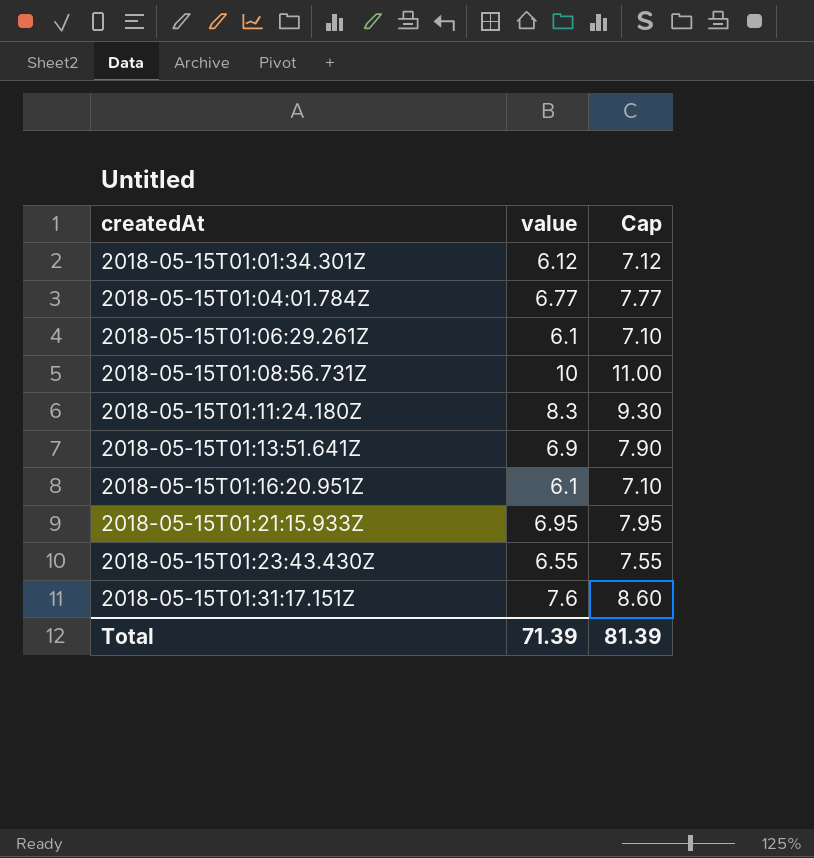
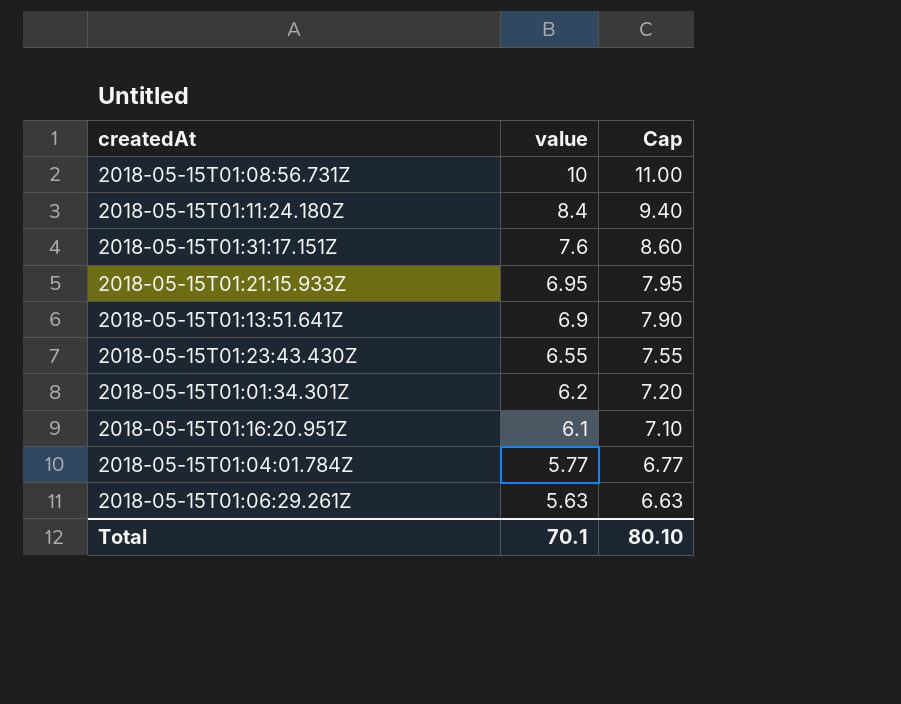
row order: createdAt ascending -> value descending
2018-05-15T01:11:24.180Z | value: 8.3 -> 8.4
2018-05-15T01:11:24.180Z | Cap: 9.30 -> 9.40
2018-05-15T01:01:34.301Z | value: 6.12 -> 6.2
2018-05-15T01:01:34.301Z | Cap: 7.12 -> 7.20
2018-05-15T01:04:01.784Z | value: 6.77 -> 5.77
2018-05-15T01:04:01.784Z | Cap: 7.77 -> 6.77
2018-05-15T01:06:29.261Z | value: 6.1 -> 5.63
2018-05-15T01:06:29.261Z | Cap: 7.10 -> 6.63
Total | value: 71.39 -> 70.1
Total | Cap: 81.39 -> 80.10

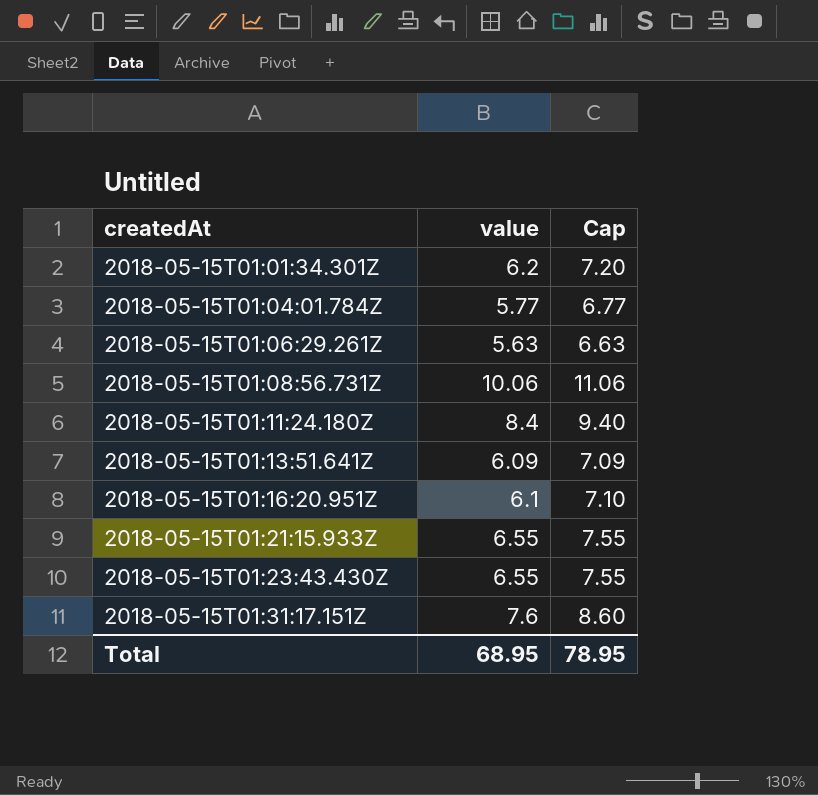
row order: value descending -> createdAt ascending
2018-05-15T01:08:56.731Z | value: 10 -> 10.06
2018-05-15T01:08:56.731Z | Cap: 11.00 -> 11.06
2018-05-15T01:13:51.641Z | value: 6.9 -> 6.09
2018-05-15T01:13:51.641Z | Cap: 7.90 -> 7.09
2018-05-15T01:21:15.933Z | value: 6.95 -> 6.55
2018-05-15T01:21:15.933Z | Cap: 7.95 -> 7.55
Total | value: 70.1 -> 68.95
Total | Cap: 80.10 -> 78.95

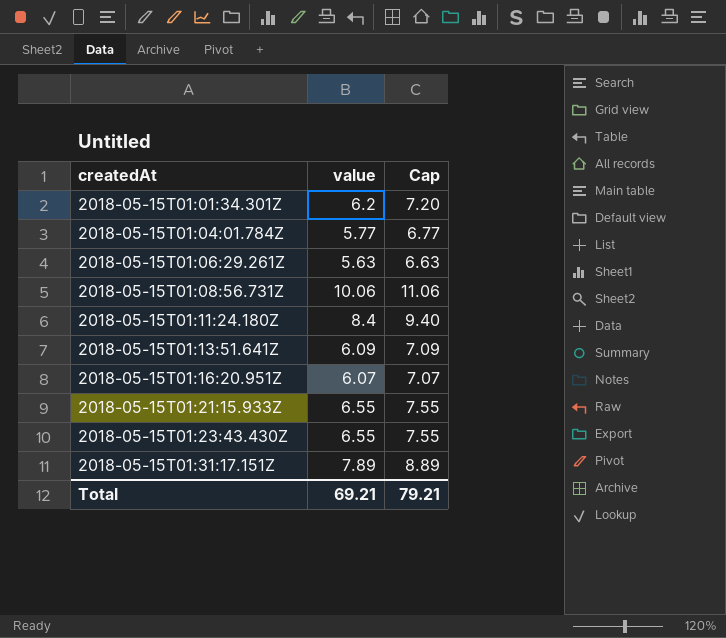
2018-05-15T01:16:20.951Z | value: 6.1 -> 6.07
2018-05-15T01:16:20.951Z | Cap: 7.10 -> 7.07
2018-05-15T01:31:17.151Z | value: 7.6 -> 7.89
2018-05-15T01:31:17.151Z | Cap: 8.60 -> 8.89
Total | value: 68.95 -> 69.21
Total | Cap: 78.95 -> 79.21

